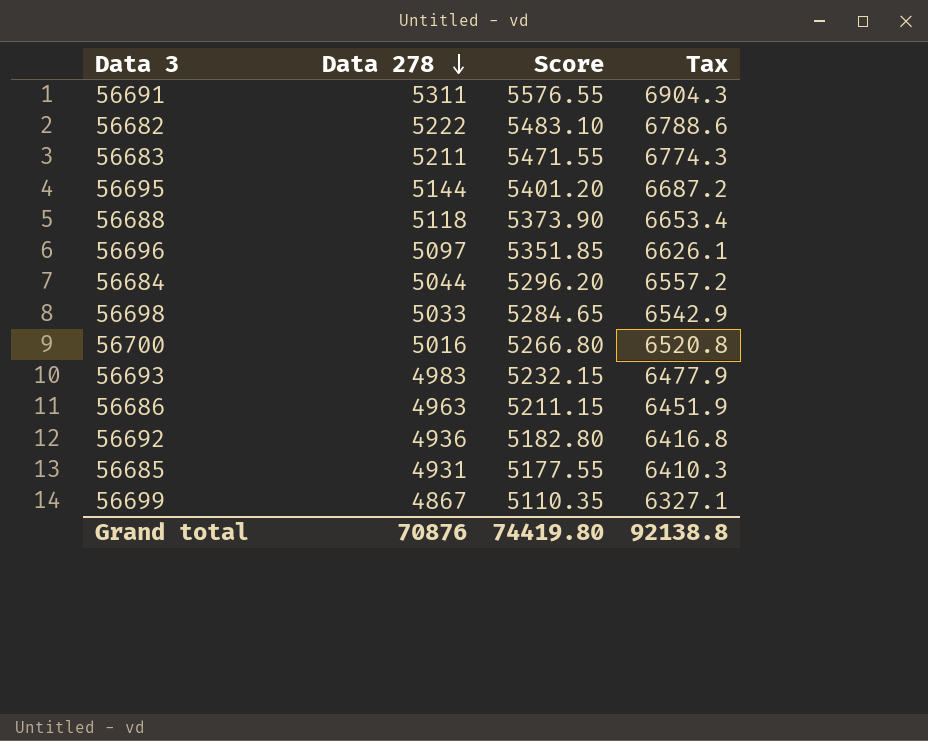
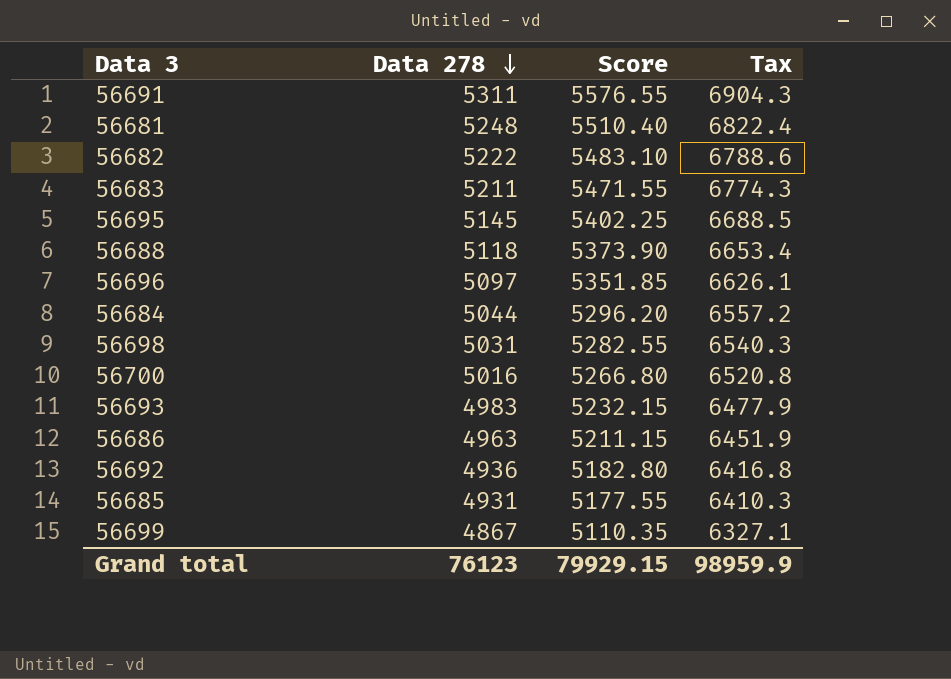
row 56681: none -> 5248 | 5510.40 | 6822.4
56695 | Data 278: 5144 -> 5145
56695 | Score: 5401.20 -> 5402.25
56695 | Tax: 6687.2 -> 6688.5
56698 | Data 278: 5033 -> 5031
56698 | Score: 5284.65 -> 5282.55
56698 | Tax: 6542.9 -> 6540.3
Grand total | Data 278: 70876 -> 76123
Grand total | Score: 74419.80 -> 79929.15
Grand total | Tax: 92138.8 -> 98959.9

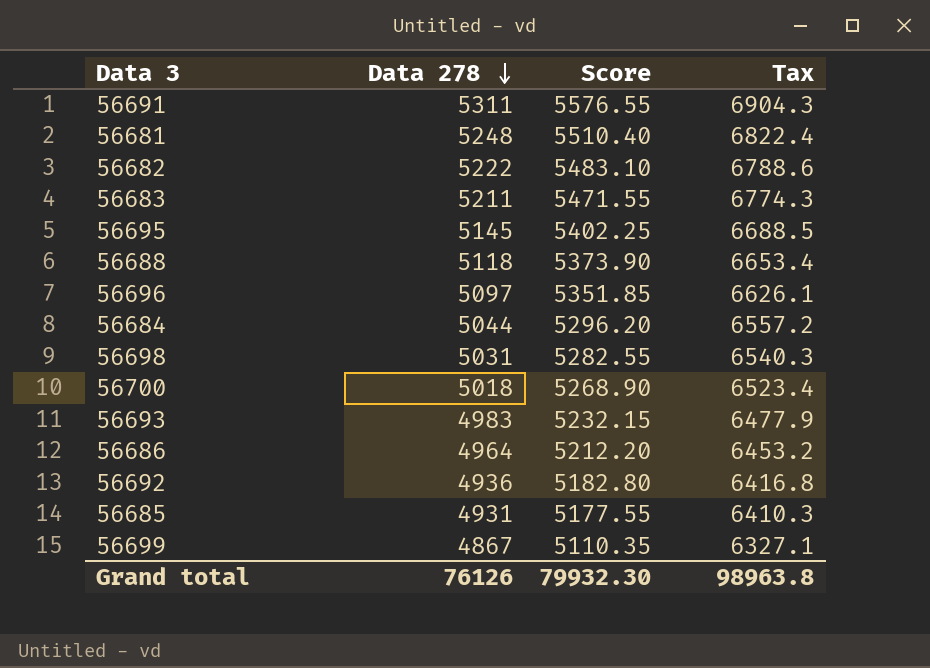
56700 | Data 278: 5016 -> 5018
56700 | Score: 5266.80 -> 5268.90
56700 | Tax: 6520.8 -> 6523.4
56686 | Data 278: 4963 -> 4964
56686 | Score: 5211.15 -> 5212.20
56686 | Tax: 6451.9 -> 6453.2
Grand total | Data 278: 76123 -> 76126
Grand total | Score: 79929.15 -> 79932.30
Grand total | Tax: 98959.9 -> 98963.8

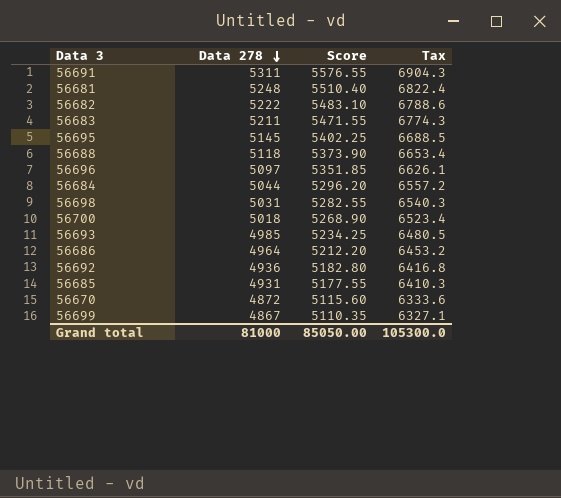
56693 | Data 278: 4983 -> 4985
56693 | Score: 5232.15 -> 5234.25
56693 | Tax: 6477.9 -> 6480.5
row 56670: none -> 4872 | 5115.60 | 6333.6
Grand total | Data 278: 76126 -> 81000
Grand total | Score: 79932.30 -> 85050.00
Grand total | Tax: 98963.8 -> 105300.0

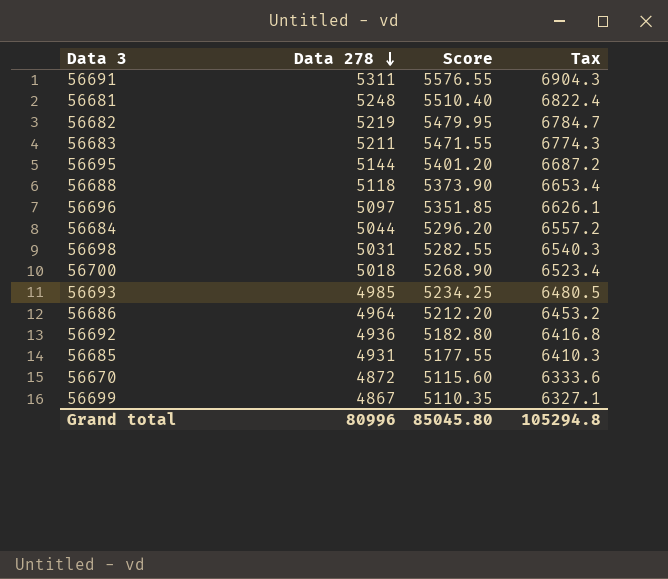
56682 | Data 278: 5222 -> 5219
56682 | Score: 5483.10 -> 5479.95
56682 | Tax: 6788.6 -> 6784.7
56695 | Data 278: 5145 -> 5144
56695 | Score: 5402.25 -> 5401.20
56695 | Tax: 6688.5 -> 6687.2
Grand total | Data 278: 81000 -> 80996
Grand total | Score: 85050.00 -> 85045.80
Grand total | Tax: 105300.0 -> 105294.8

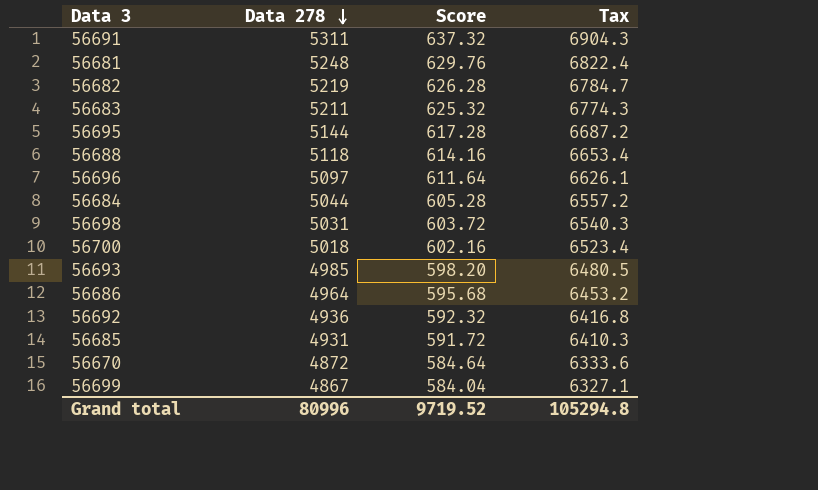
column Score | formula: [Data 278] * 1.05 -> [Data 278] * 0.12
Grand total | Score: 85045.80 -> 9719.52

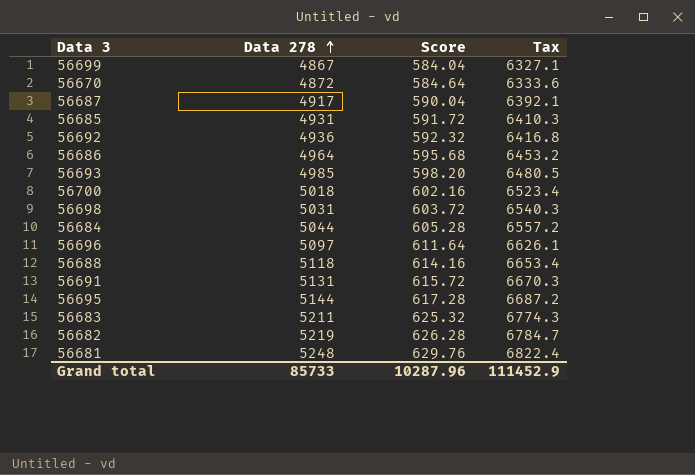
row order: Data 278 descending -> Data 278 ascending
row 56687: none -> 4917 | 590.04 | 6392.1
56691 | Data 278: 5311 -> 5131
56691 | Score: 637.32 -> 615.72
56691 | Tax: 6904.3 -> 6670.3
Grand total | Data 278: 80996 -> 85733
Grand total | Score: 9719.52 -> 10287.96
Grand total | Tax: 105294.8 -> 111452.9

